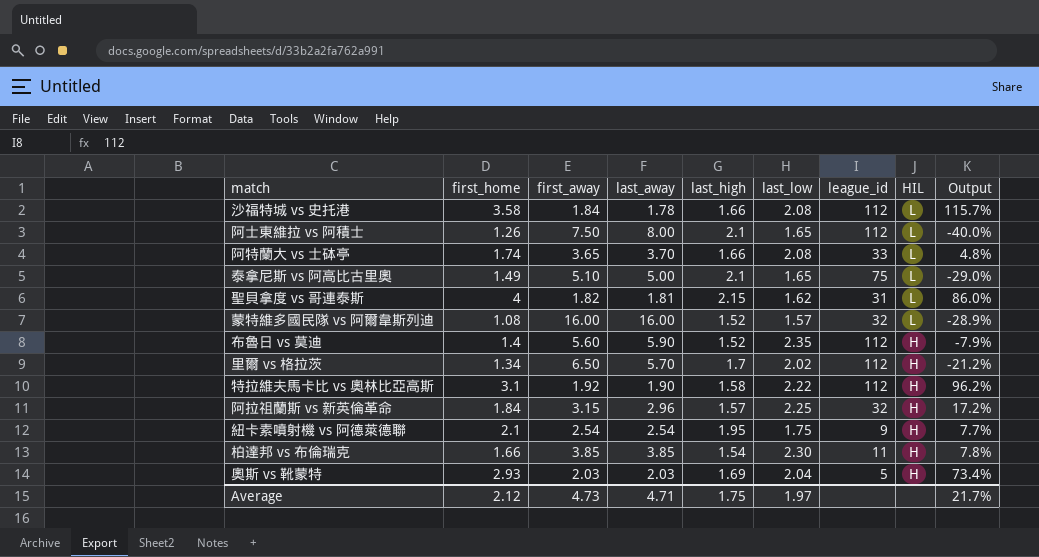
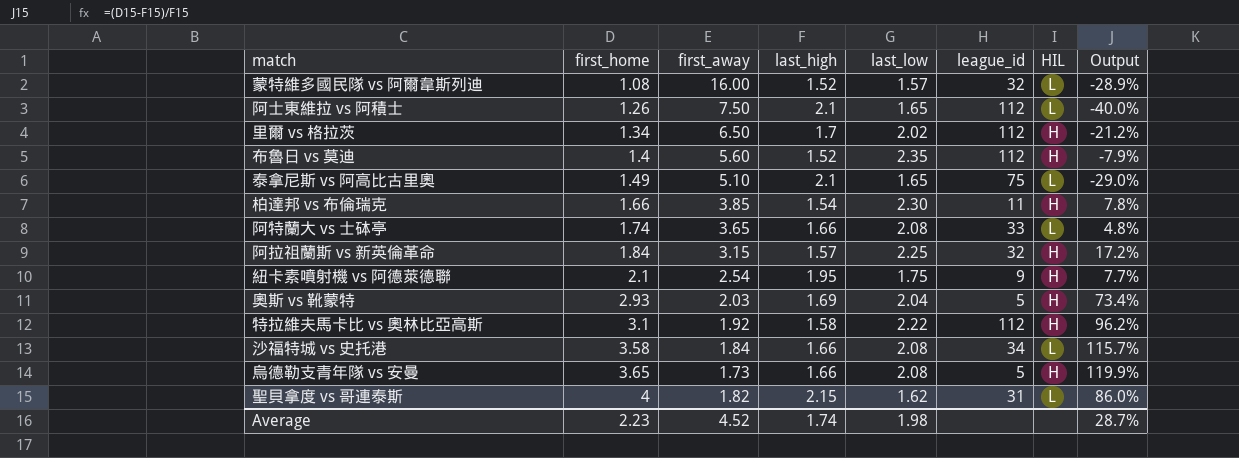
row order: HIL descending -> first_home ascending
column last_away | position: 4 -> none
沙福特城 vs 史托港 | league_id: 112 -> 34
row 烏德勒支青年隊 vs 安曼: none -> 3.65 | 1.73 | 1.66 | 2.08 | 5 | H | 119.9%
Average | first_home: 2.12 -> 2.23
Average | first_away: 4.73 -> 4.52
Average | last_high: 1.75 -> 1.74
Average | last_low: 1.97 -> 1.98
Average | Output: 21.7% -> 28.7%

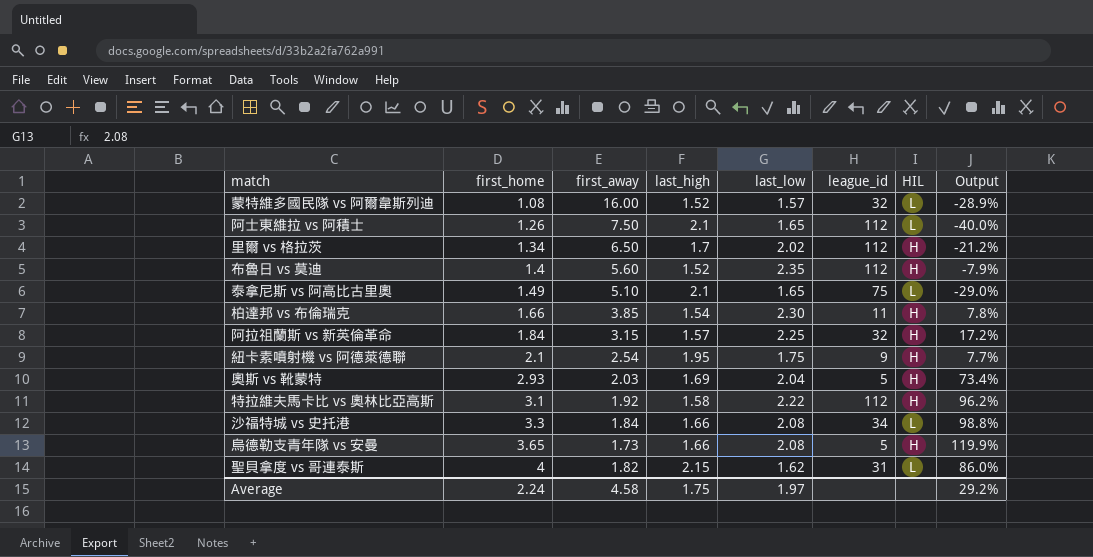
row 阿特蘭大 vs 士砵亭: 1.74 | 3.65 | 1.66 | 2.08 | 33 | L | 4.8% -> none
沙福特城 vs 史托港 | first_home: 3.58 -> 3.3
沙福特城 vs 史托港 | Output: 115.7% -> 98.8%
Average | first_home: 2.23 -> 2.24
Average | first_away: 4.52 -> 4.58
Average | last_high: 1.74 -> 1.75
Average | last_low: 1.98 -> 1.97
Average | Output: 28.7% -> 29.2%

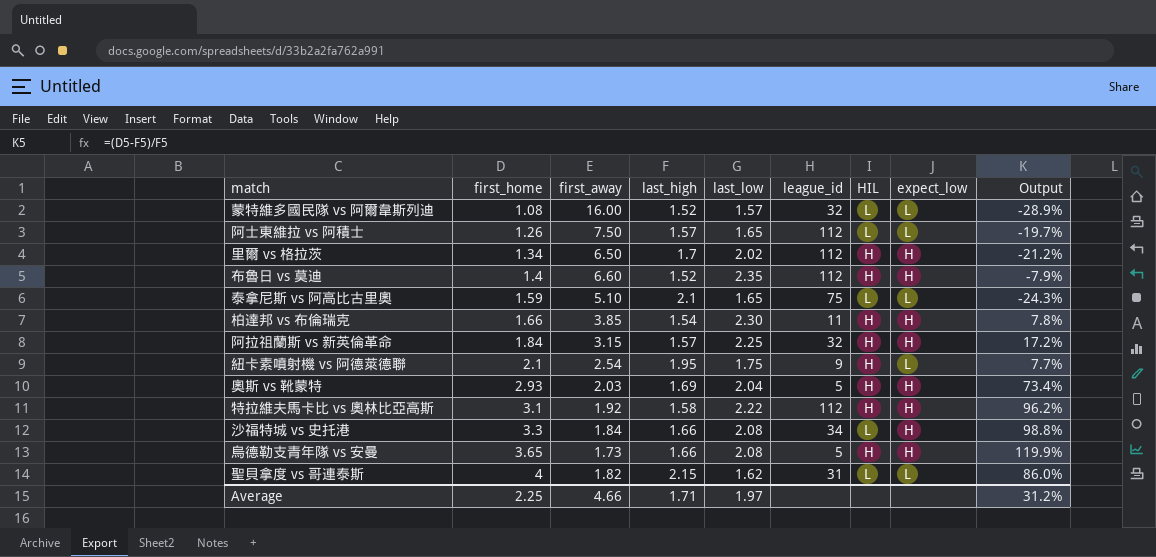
column expect_low | position: none -> 8
阿士東維拉 vs 阿積士 | last_high: 2.1 -> 1.57
阿士東維拉 vs 阿積士 | Output: -40.0% -> -19.7%
布魯日 vs 莫迪 | first_away: 5.60 -> 6.60
泰拿尼斯 vs 阿高比古里奧 | first_home: 1.49 -> 1.59
泰拿尼斯 vs 阿高比古里奧 | Output: -29.0% -> -24.3%
Average | first_home: 2.24 -> 2.25
Average | first_away: 4.58 -> 4.66
Average | last_high: 1.75 -> 1.71
Average | Output: 29.2% -> 31.2%

